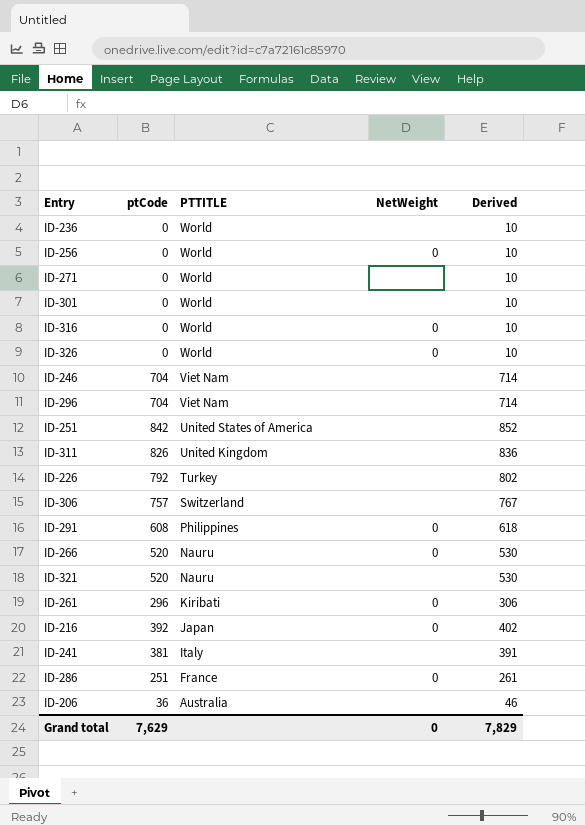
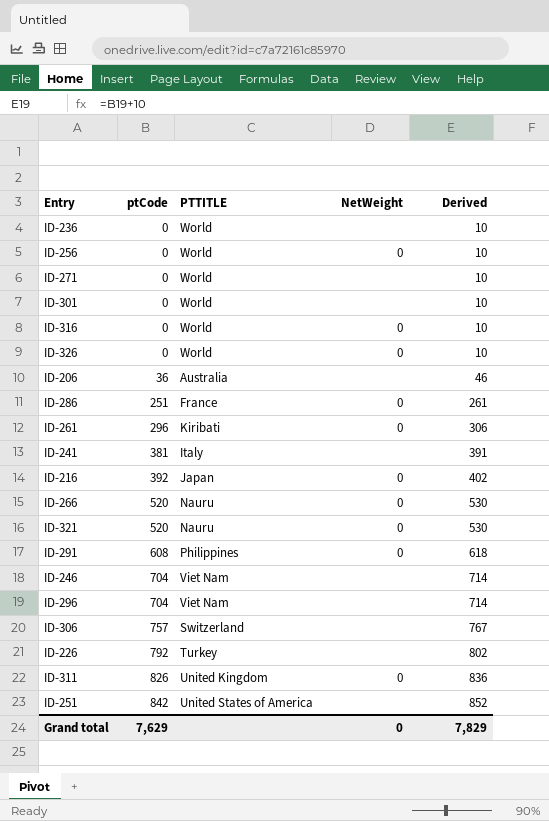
row order: PTTITLE descending -> ptCode ascending
ID-321 | NetWeight: none -> 0
ID-311 | NetWeight: none -> 0

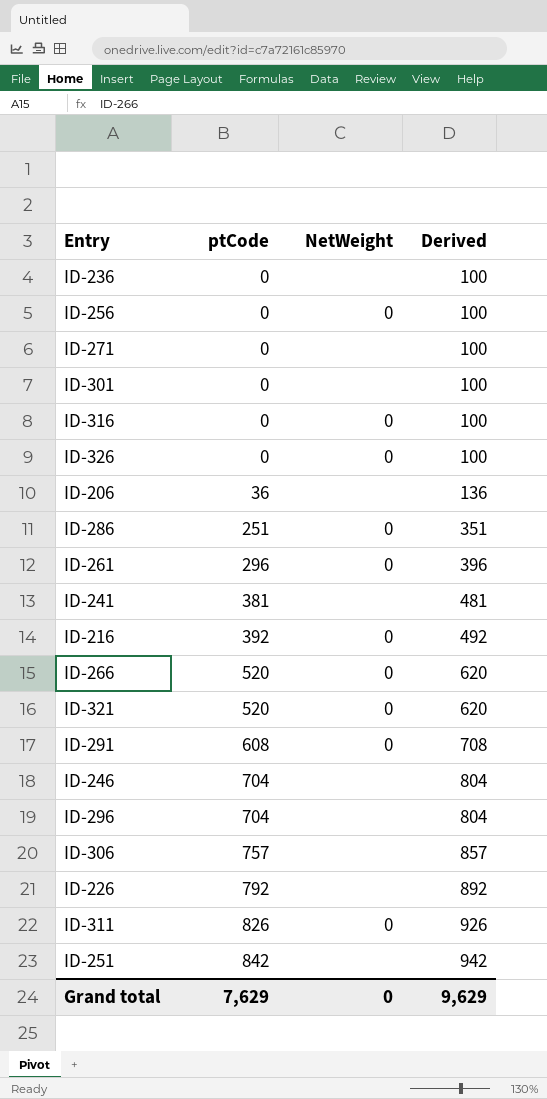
column PTTITLE | position: 3 -> none
column Derived | formula: [ptCode] + 10 -> [ptCode] + 100
Grand total | Derived: 7,829 -> 9,629

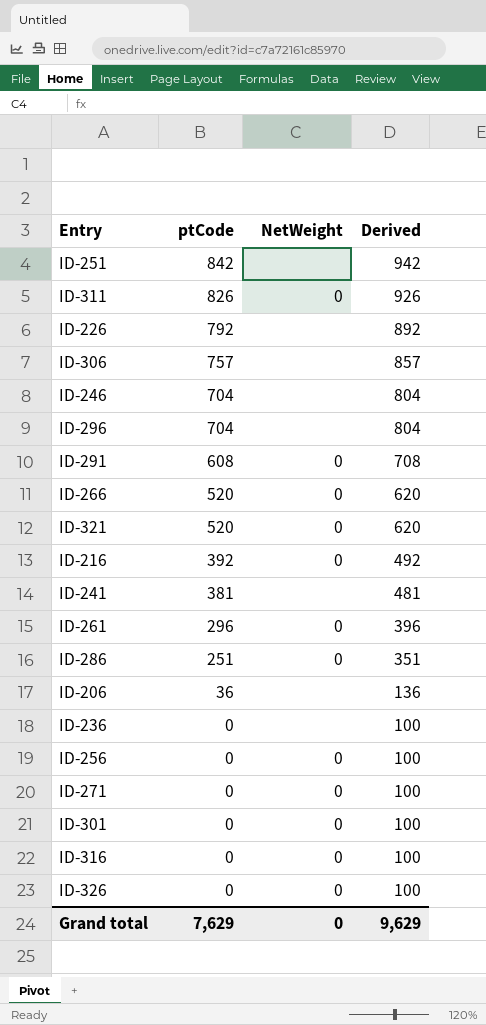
row order: ptCode ascending -> ptCode descending
ID-271 | NetWeight: none -> 0
ID-301 | NetWeight: none -> 0

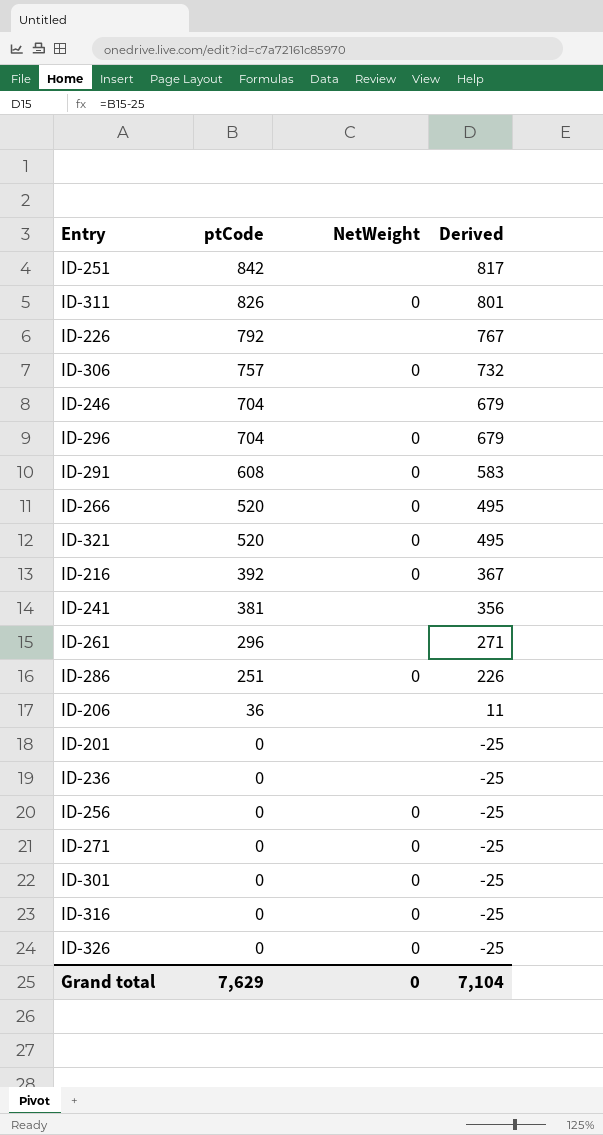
column Derived | formula: [ptCode] + 100 -> [ptCode] - 25
ID-306 | NetWeight: none -> 0
ID-296 | NetWeight: none -> 0
ID-261 | NetWeight: 0 -> none
row ID-201: none -> 0 | none | -25
Grand total | Derived: 9,629 -> 7,104

